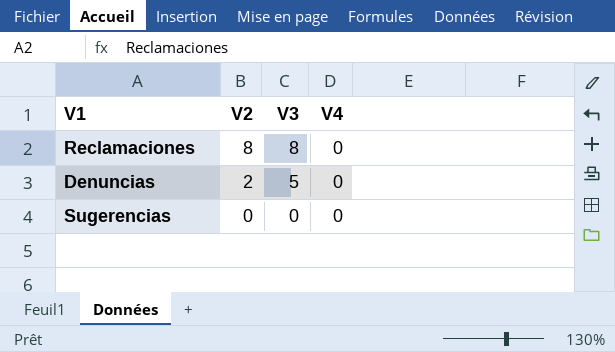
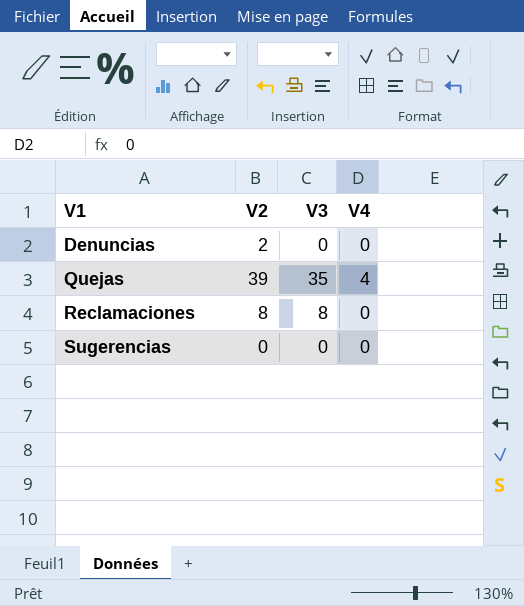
row order: V2 descending -> V1 ascending
Denuncias | V3: 5 -> 0
row Quejas: none -> 39 | 35 | 4

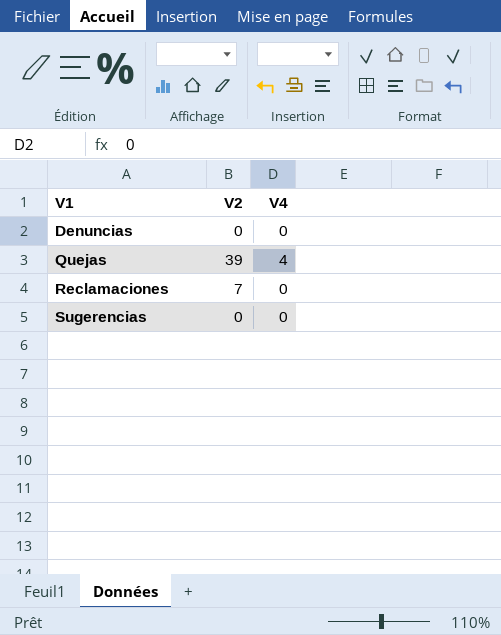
column V3 | position: 3 -> none
Denuncias | V2: 2 -> 0
Reclamaciones | V2: 8 -> 7

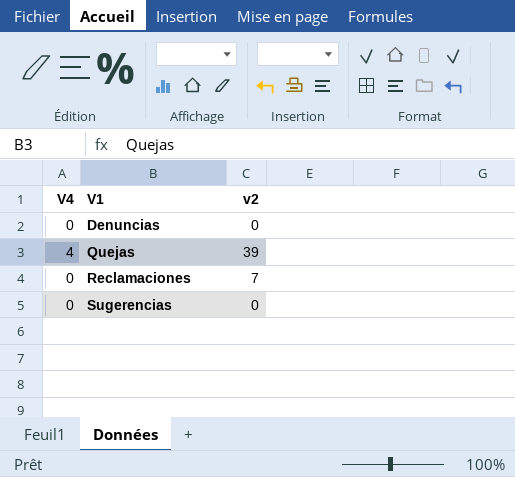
column V4 | position: 3 -> 1
column name: V2 -> v2

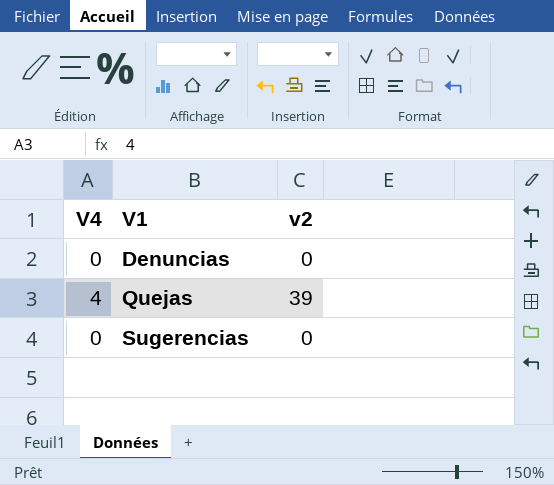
row Reclamaciones: 0 | 7 -> none

